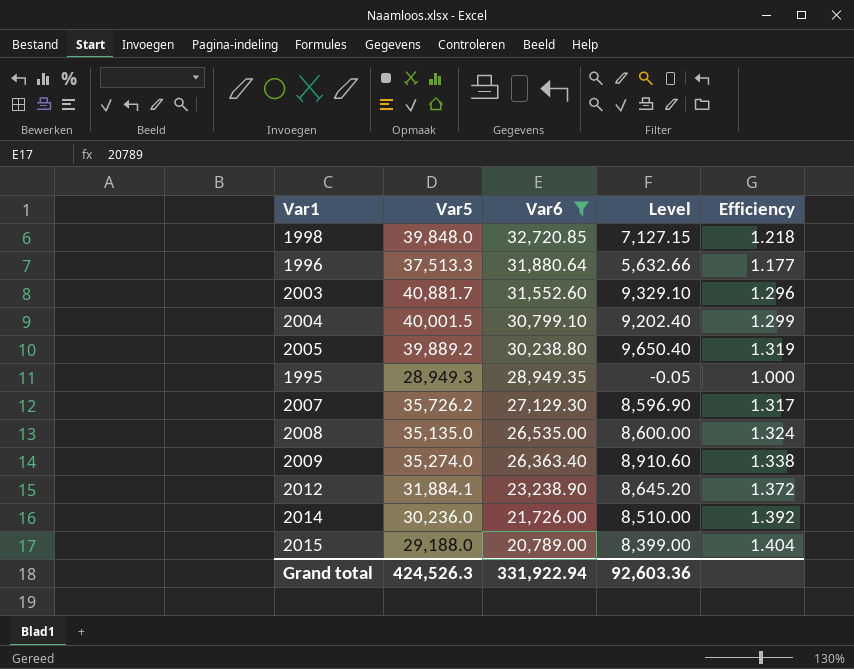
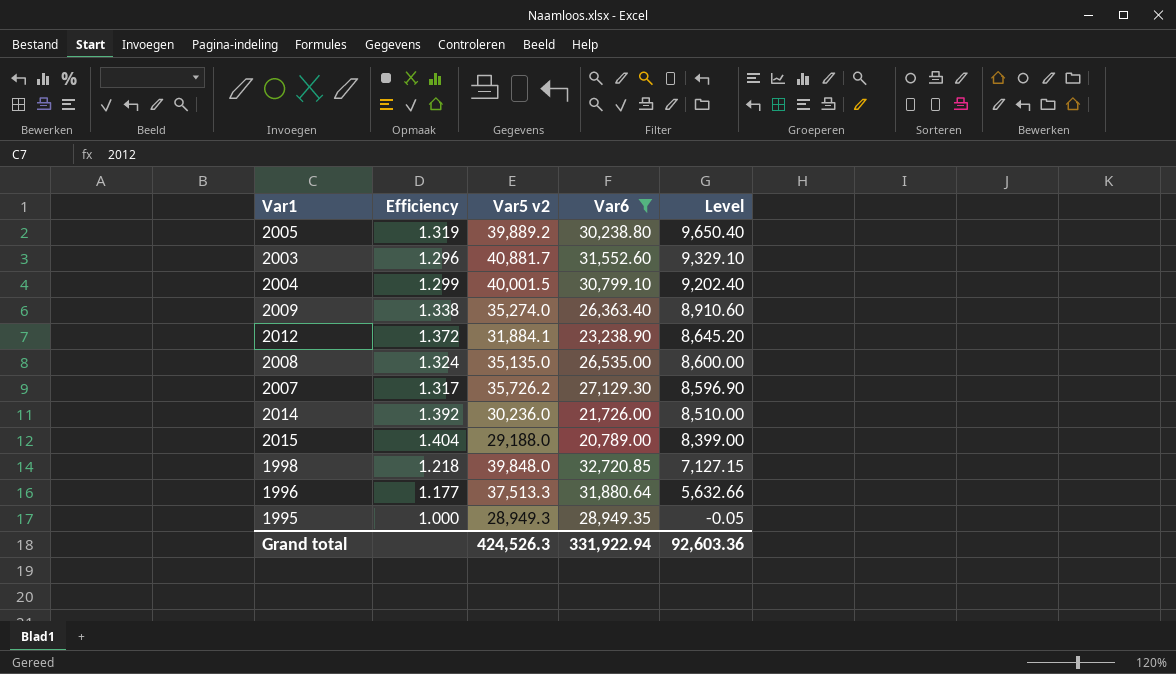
row order: Var6 descending -> Level descending
column Efficiency | position: 5 -> 2
column name: Var5 -> Var5 v2

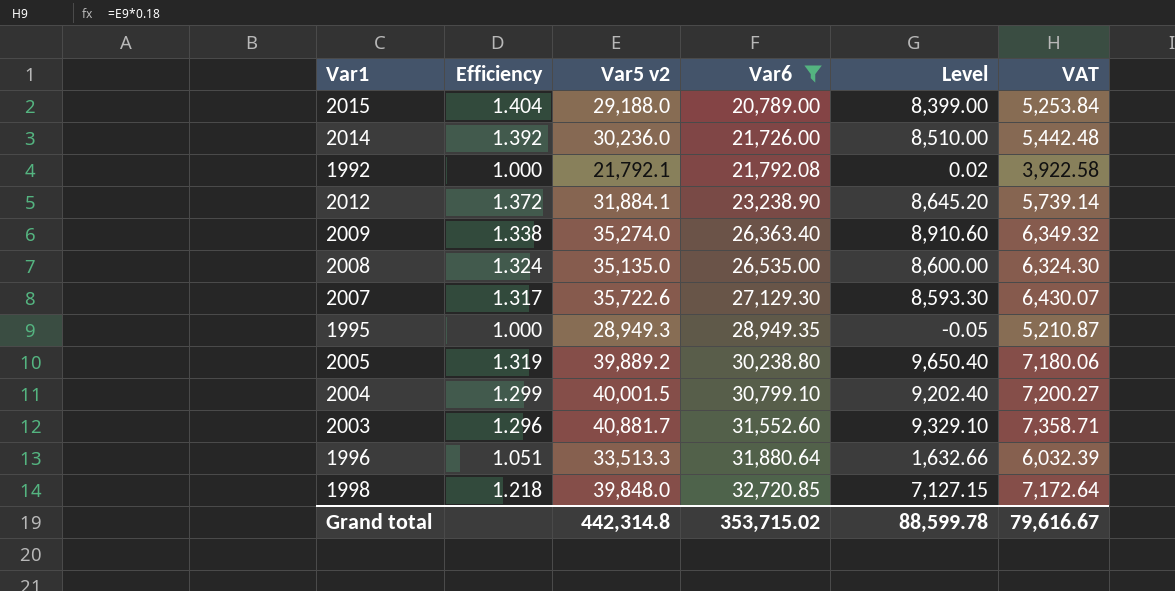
row order: Level descending -> Var6 ascending
column VAT | formula: none -> [Var5 v2] * 0.18
row 1992: none -> 1.000 | 21,792.1 | 21,792.08 | 0.02 | 3,922.58
2007 | Var5 v2: 35,726.2 -> 35,722.6
2007 | Level: 8,596.90 -> 8,593.30
1996 | Efficiency: 1.177 -> 1.051
1996 | Var5 v2: 37,513.3 -> 33,513.3
1996 | Level: 5,632.66 -> 1,632.66
Grand total | Var5 v2: 424,526.3 -> 442,314.8
Grand total | Var6: 331,922.94 -> 353,715.02
Grand total | Level: 92,603.36 -> 88,599.78

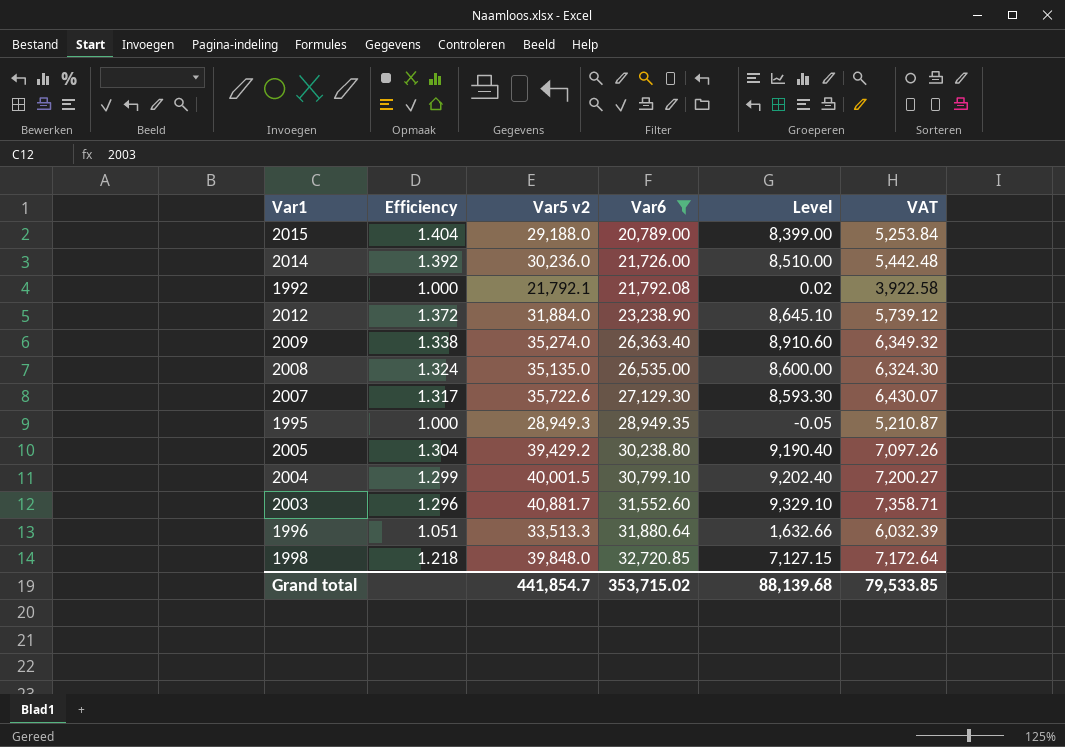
2012 | Var5 v2: 31,884.1 -> 31,884.0
2012 | Level: 8,645.20 -> 8,645.10
2012 | VAT: 5,739.14 -> 5,739.12
2005 | Efficiency: 1.319 -> 1.304
2005 | Var5 v2: 39,889.2 -> 39,429.2
2005 | Level: 9,650.40 -> 9,190.40
2005 | VAT: 7,180.06 -> 7,097.26
Grand total | Var5 v2: 442,314.8 -> 441,854.7
Grand total | Level: 88,599.78 -> 88,139.68
Grand total | VAT: 79,616.67 -> 79,533.85

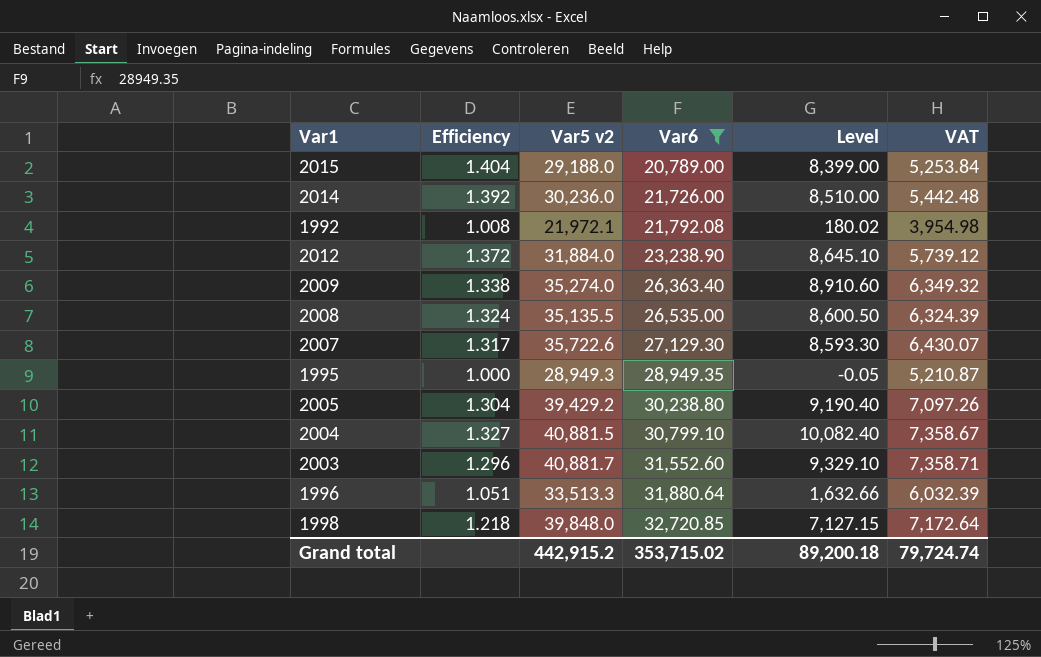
1992 | Efficiency: 1.000 -> 1.008
1992 | Var5 v2: 21,792.1 -> 21,972.1
1992 | Level: 0.02 -> 180.02
1992 | VAT: 3,922.58 -> 3,954.98
2008 | Var5 v2: 35,135.0 -> 35,135.5
2008 | Level: 8,600.00 -> 8,600.50
2008 | VAT: 6,324.30 -> 6,324.39
2004 | Efficiency: 1.299 -> 1.327
2004 | Var5 v2: 40,001.5 -> 40,881.5
2004 | Level: 9,202.40 -> 10,082.40
2004 | VAT: 7,200.27 -> 7,358.67
Grand total | Var5 v2: 441,854.7 -> 442,915.2
Grand total | Level: 88,139.68 -> 89,200.18
Grand total | VAT: 79,533.85 -> 79,724.74

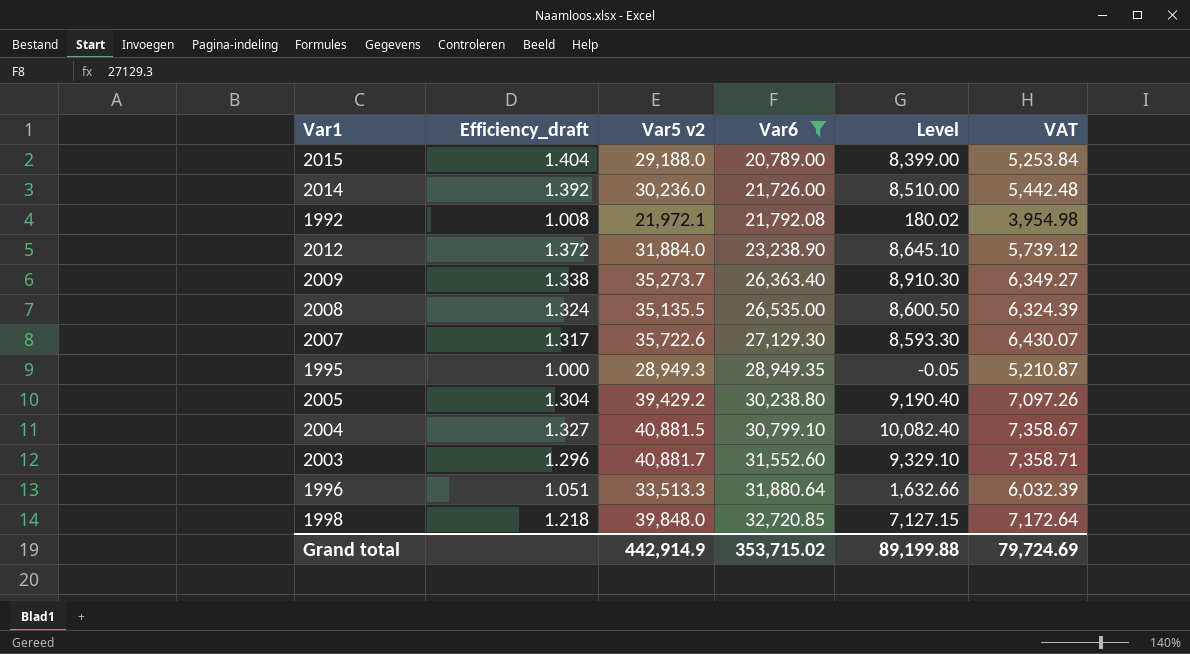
column name: Efficiency -> Efficiency_draft
2009 | Var5 v2: 35,274.0 -> 35,273.7
2009 | Level: 8,910.60 -> 8,910.30
2009 | VAT: 6,349.32 -> 6,349.27
Grand total | Var5 v2: 442,915.2 -> 442,914.9
Grand total | Level: 89,200.18 -> 89,199.88
Grand total | VAT: 79,724.74 -> 79,724.69

